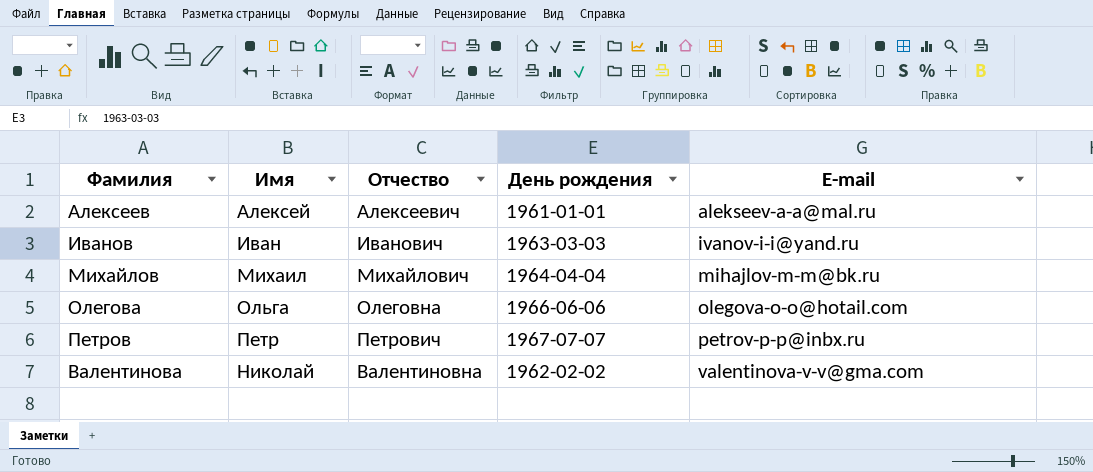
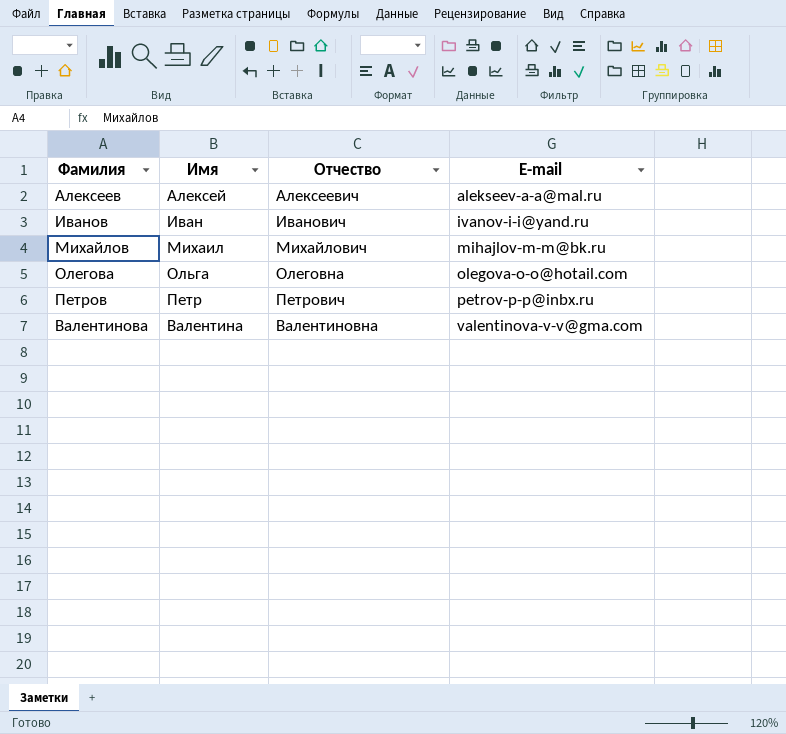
column День рождения | position: 4 -> none
Валентинова | Имя: Николай -> Валентина

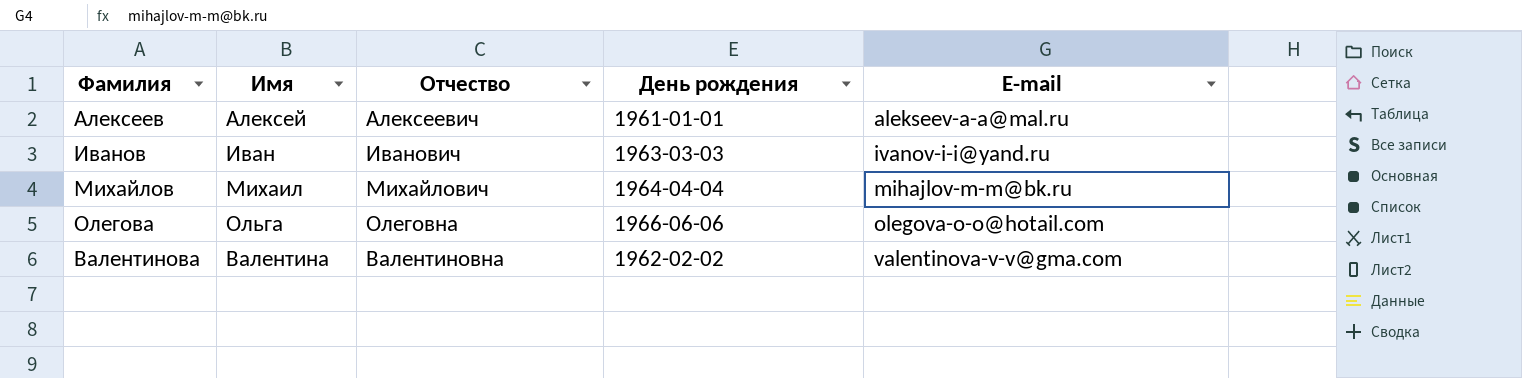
column День рождения | position: none -> 4
row Петров: Петр | Петрович | petrov-p-p@inbx.ru -> none

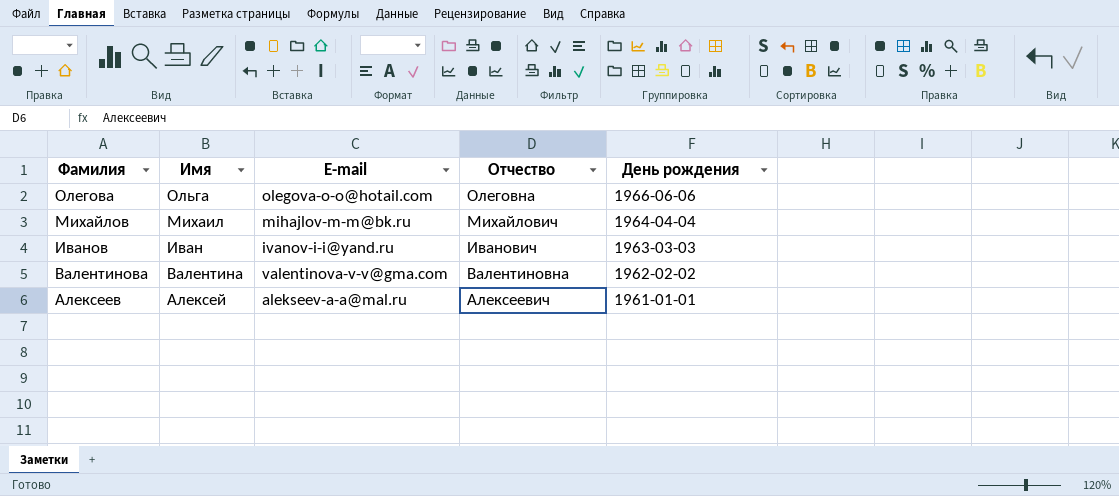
row order: E-mail ascending -> Фамилия descending
column E-mail | position: 5 -> 3

